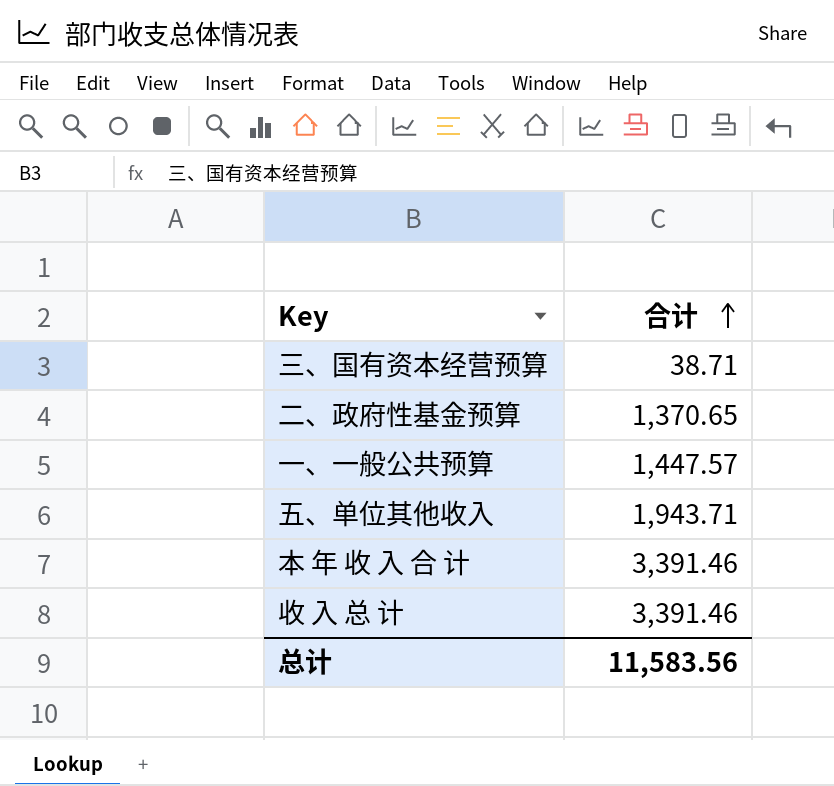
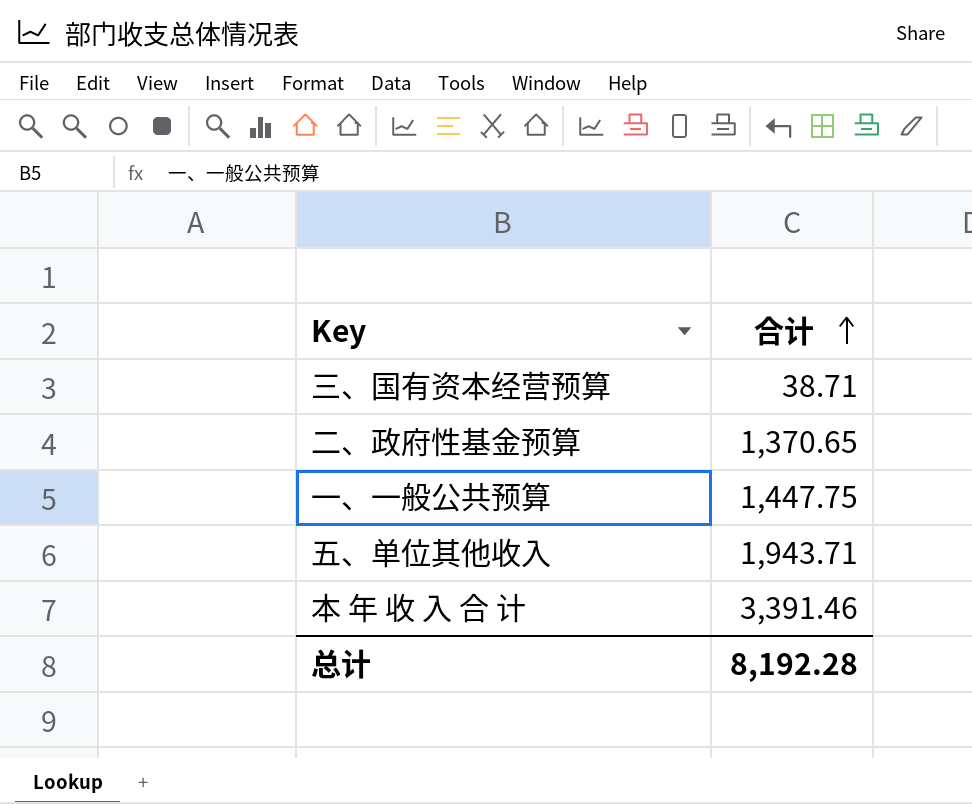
row 收 入 总 计: 3,391.46 -> none
一、一般公共预算 | 合计: 1,447.57 -> 1,447.75
总计 | 合计: 11,583.56 -> 8,192.28

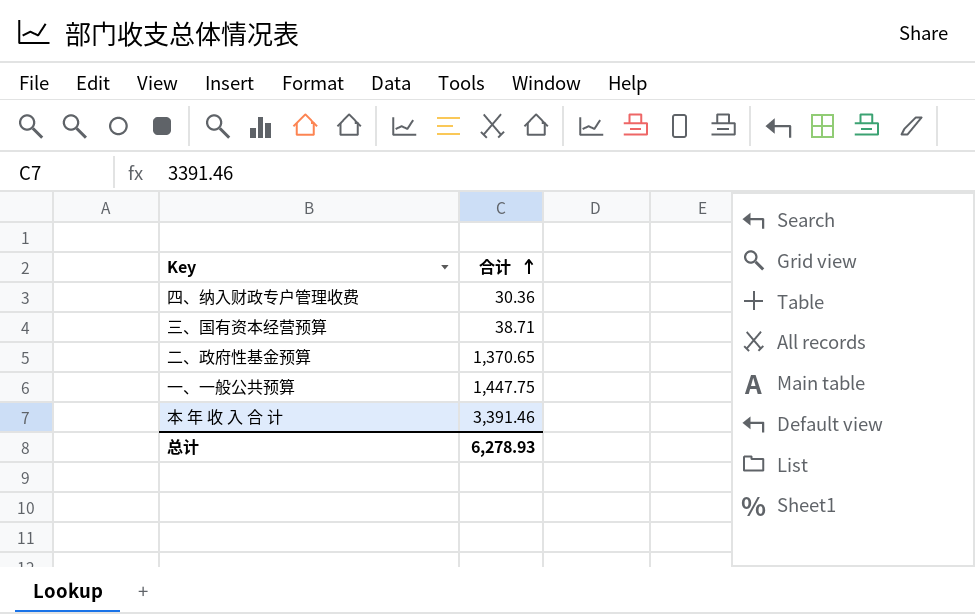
row 五、单位其他收入: 1,943.71 -> none
row 四、纳入财政专户管理收费: none -> 30.36
总计 | 合计: 8,192.28 -> 6,278.93

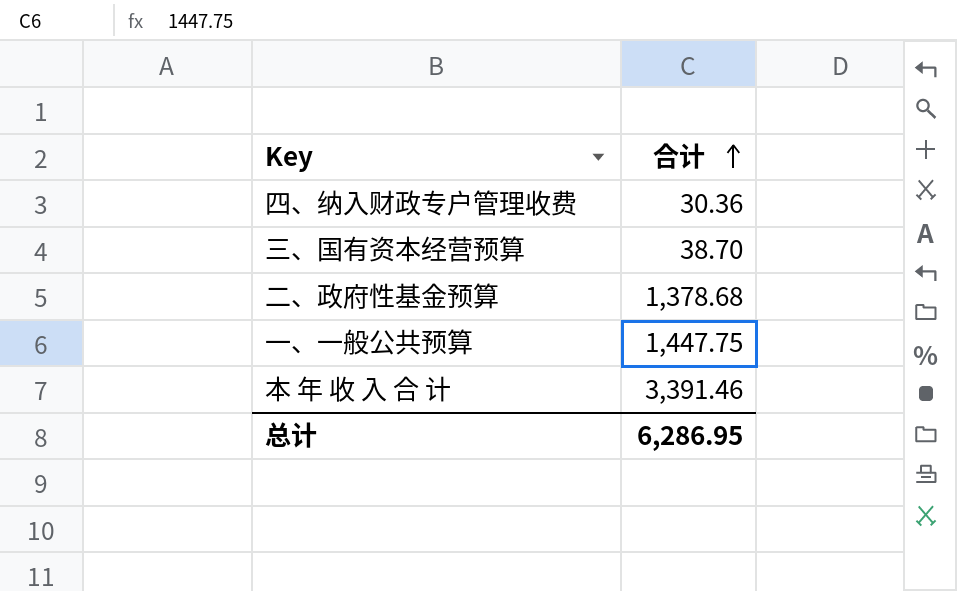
三、国有资本经营预算 | 合计: 38.71 -> 38.70
二、政府性基金预算 | 合计: 1,370.65 -> 1,378.68
总计 | 合计: 6,278.93 -> 6,286.95

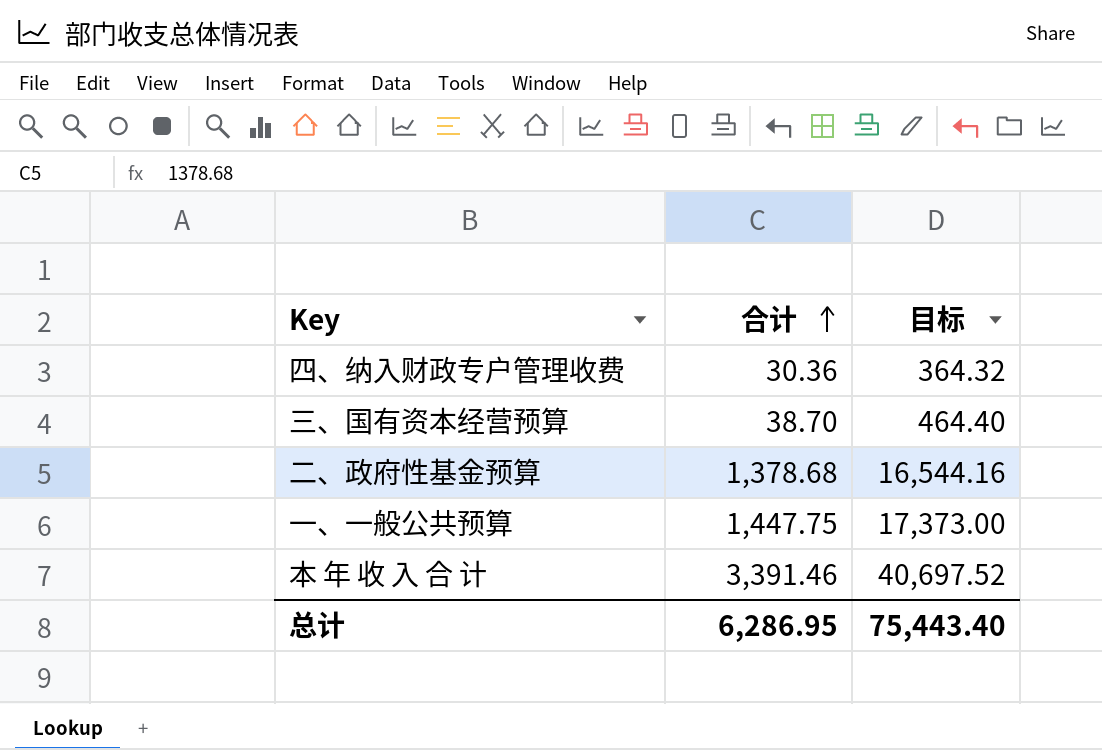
column 目标 | formula: none -> [合计] * 12

